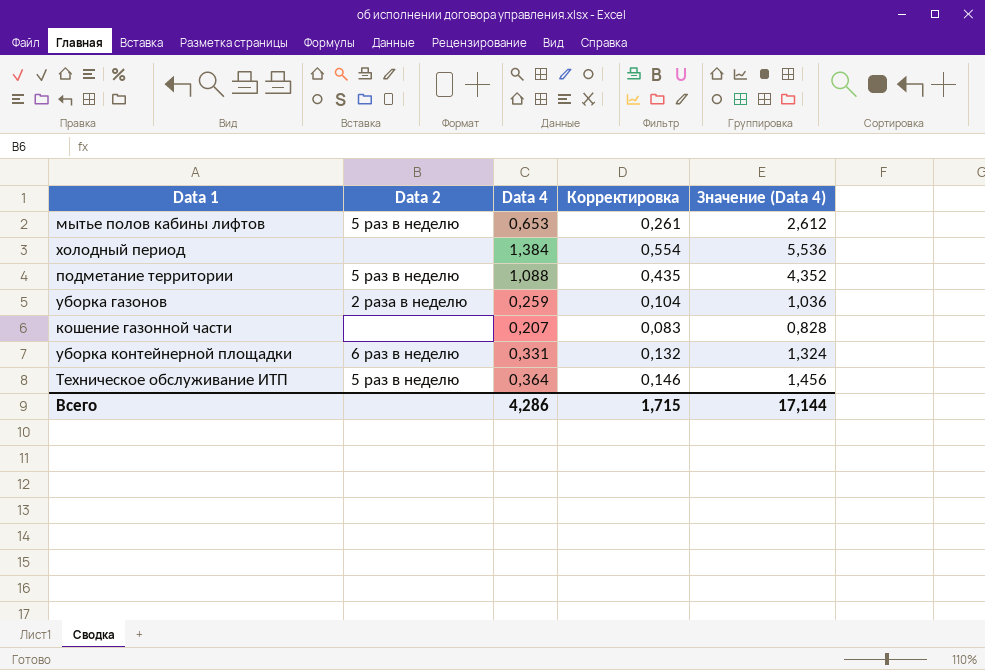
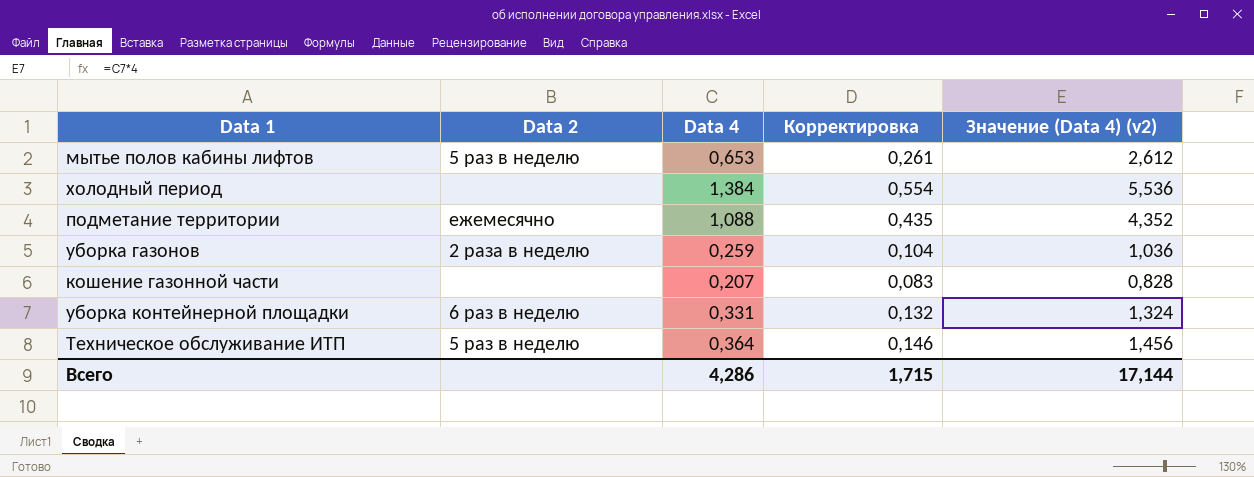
column name: Значение (Data 4) -> Значение (Data 4) (v2)
подметание территории | Data 2: 5 раз в неделю -> ежемесячно

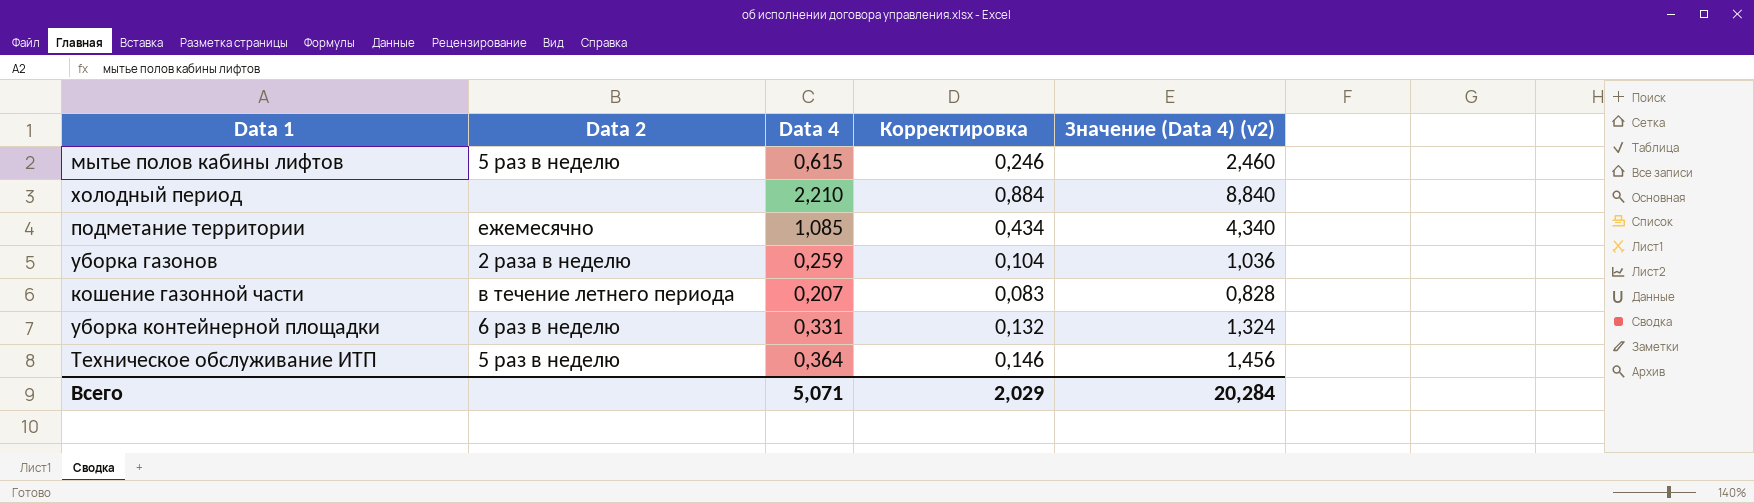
мытье полов кабины лифтов | Data 4: 0,653 -> 0,615
мытье полов кабины лифтов | Корректировка: 0,261 -> 0,246
мытье полов кабины лифтов | Значение (Data 4) (v2): 2,612 -> 2,460
холодный период | Data 4: 1,384 -> 2,210
холодный период | Корректировка: 0,554 -> 0,884
холодный период | Значение (Data 4) (v2): 5,536 -> 8,840
подметание территории | Data 4: 1,088 -> 1,085
подметание территории | Корректировка: 0,435 -> 0,434
подметание территории | Значение (Data 4) (v2): 4,352 -> 4,340
кошение газонной части | Data 2: none -> в течение летнего периода
Всего | Data 4: 4,286 -> 5,071
Всего | Корректировка: 1,715 -> 2,029
Всего | Значение (Data 4) (v2): 17,144 -> 20,284

